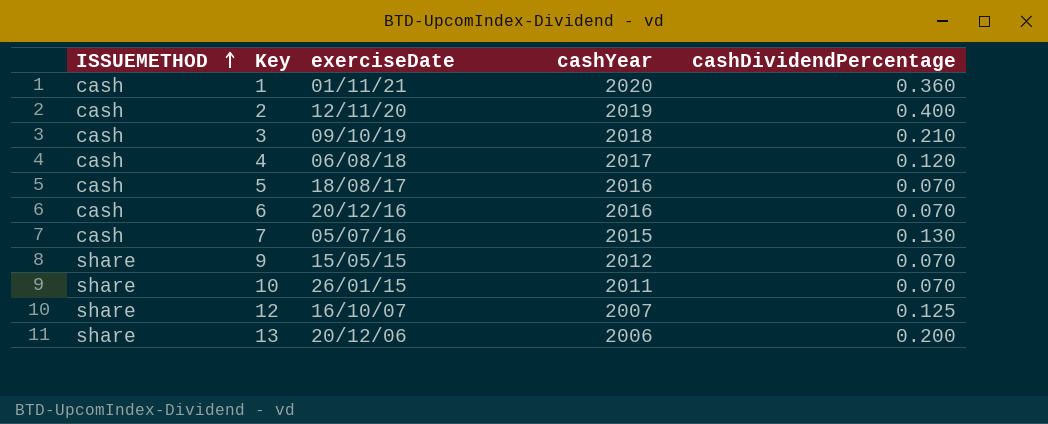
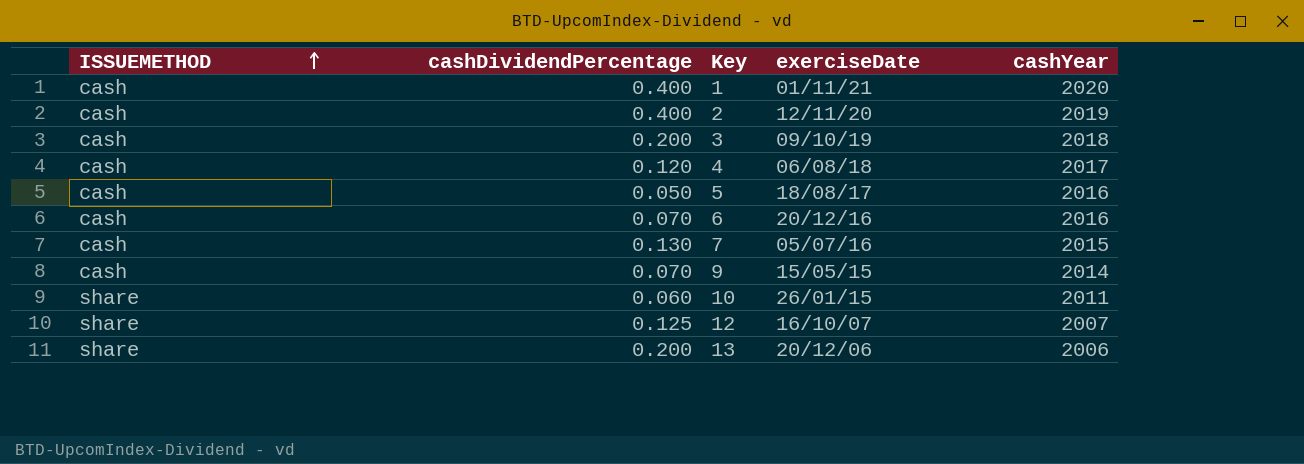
column cashDividendPercentage | position: 5 -> 2
1 | cashDividendPercentage: 0.360 -> 0.400
3 | cashDividendPercentage: 0.210 -> 0.200
5 | cashDividendPercentage: 0.070 -> 0.050
9 | ISSUEMETHOD: share -> cash
9 | cashYear: 2012 -> 2014
10 | cashDividendPercentage: 0.070 -> 0.060

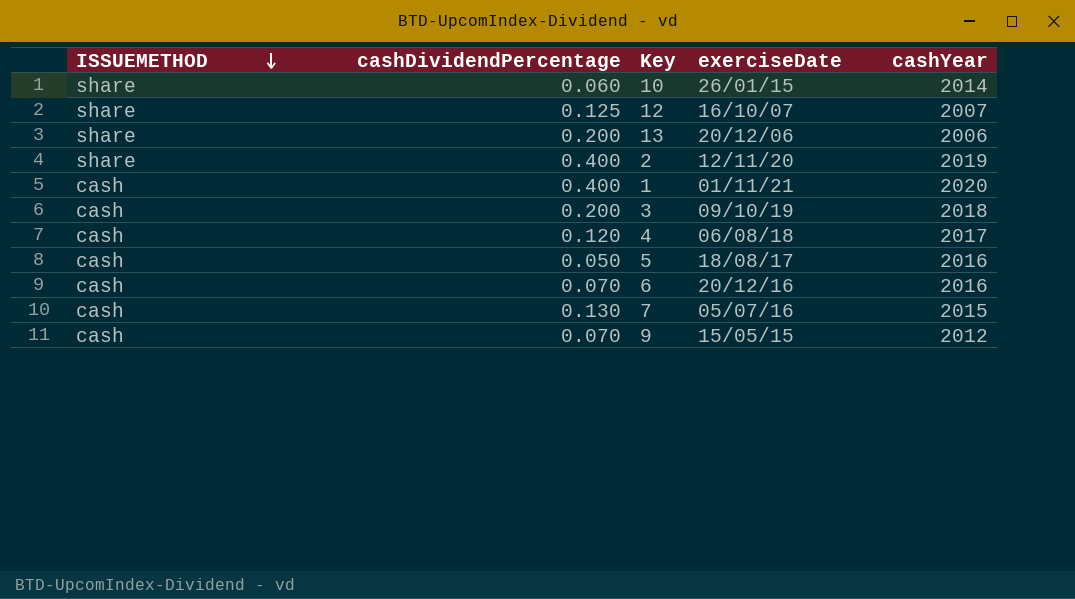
row order: ISSUEMETHOD ascending -> ISSUEMETHOD descending
10 | cashYear: 2011 -> 2014
2 | ISSUEMETHOD: cash -> share
9 | cashYear: 2014 -> 2012

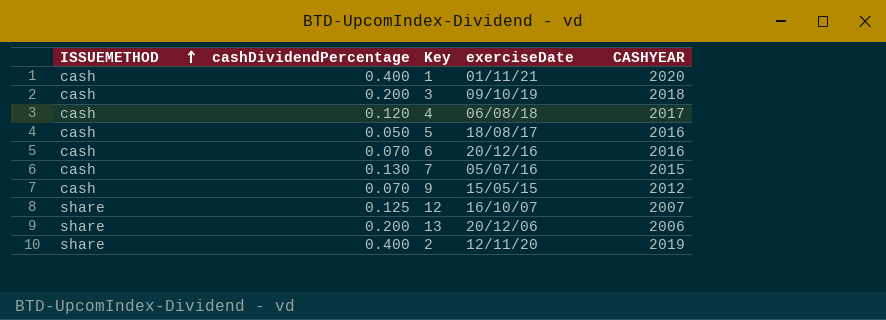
row order: ISSUEMETHOD descending -> ISSUEMETHOD ascending
column name: cashYear -> CASHYEAR
row 10: share | 0.060 | 26/01/15 | 2014 -> none

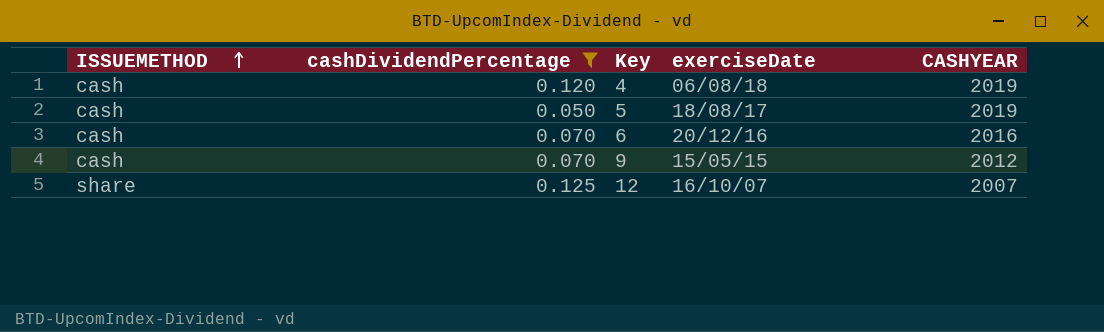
filter: none -> cashDividendPercentage <= 0.125
4 | CASHYEAR: 2017 -> 2019
5 | CASHYEAR: 2016 -> 2019

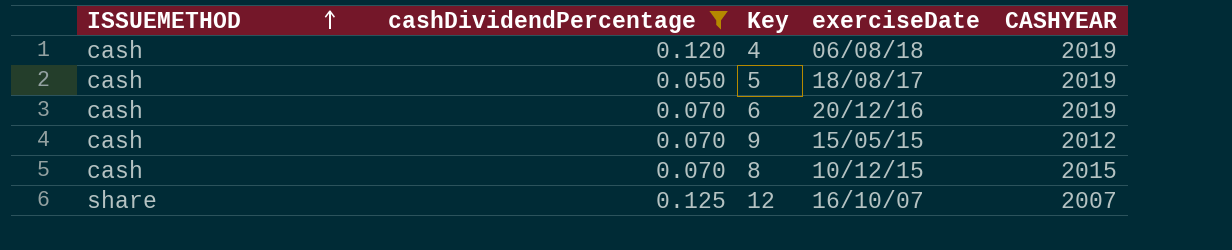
6 | CASHYEAR: 2016 -> 2019
row 8: none -> cash | 0.070 | 10/12/15 | 2015

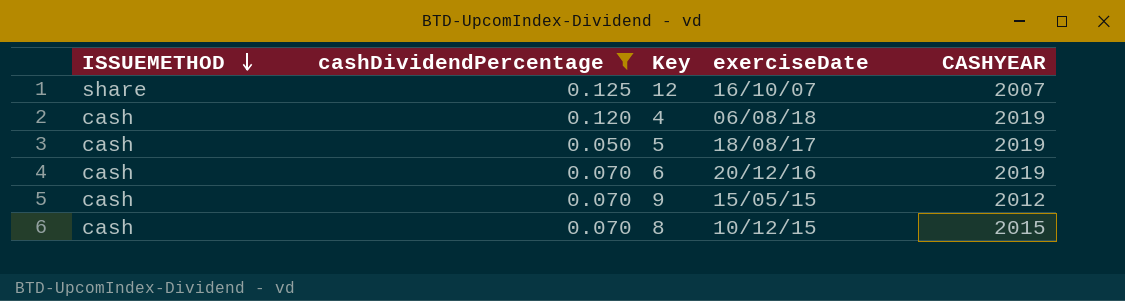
row order: ISSUEMETHOD ascending -> ISSUEMETHOD descending

